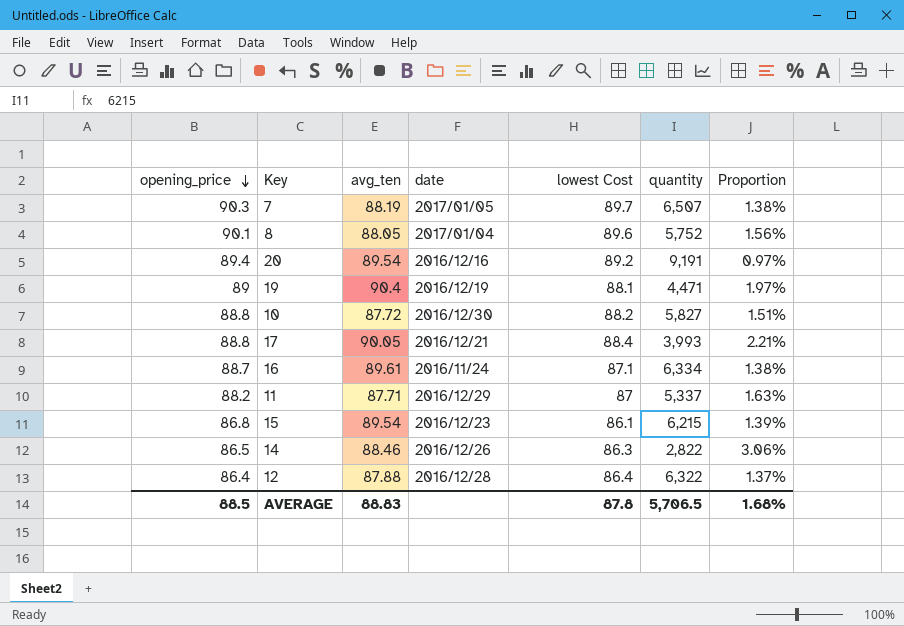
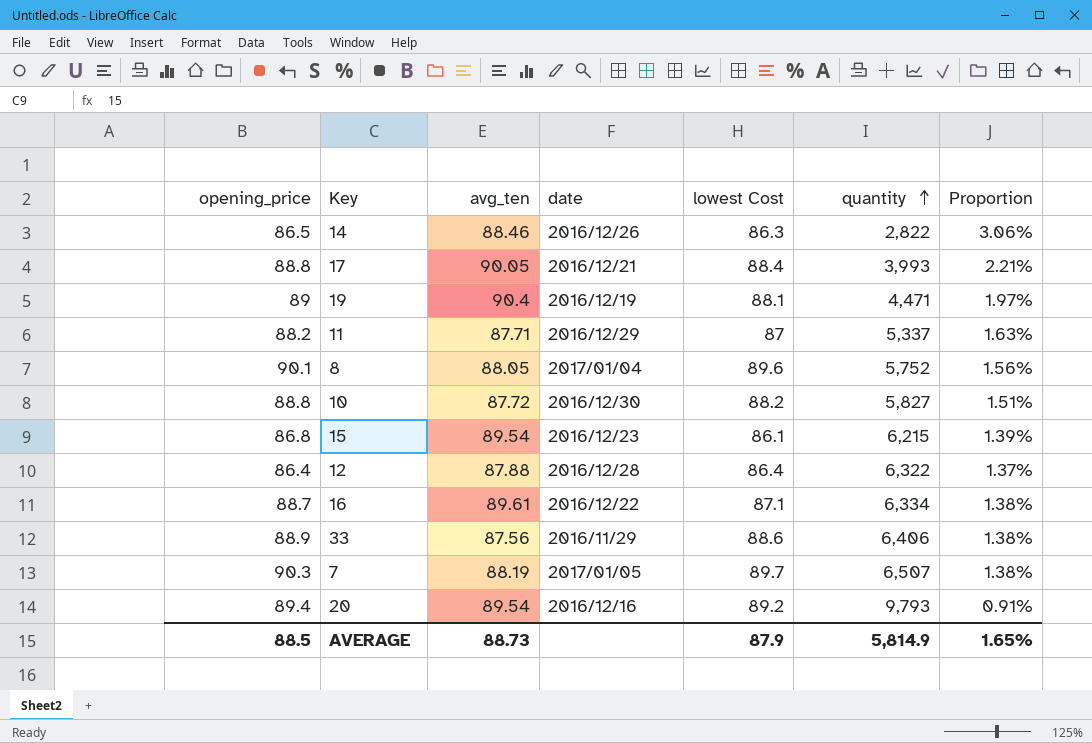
row order: opening_price descending -> quantity ascending
16 | date: 2016/11/24 -> 2016/12/22
row 33: none -> 88.9 | 87.56 | 2016/11/29 | 88.6 | 6,406 | 1.38%
20 | quantity: 9,191 -> 9,793
20 | Proportion: 0.97% -> 0.91%
AVERAGE | avg_ten: 88.83 -> 88.73
AVERAGE | lowest Cost: 87.8 -> 87.9
AVERAGE | quantity: 5,706.5 -> 5,814.9
AVERAGE | Proportion: 1.68% -> 1.65%

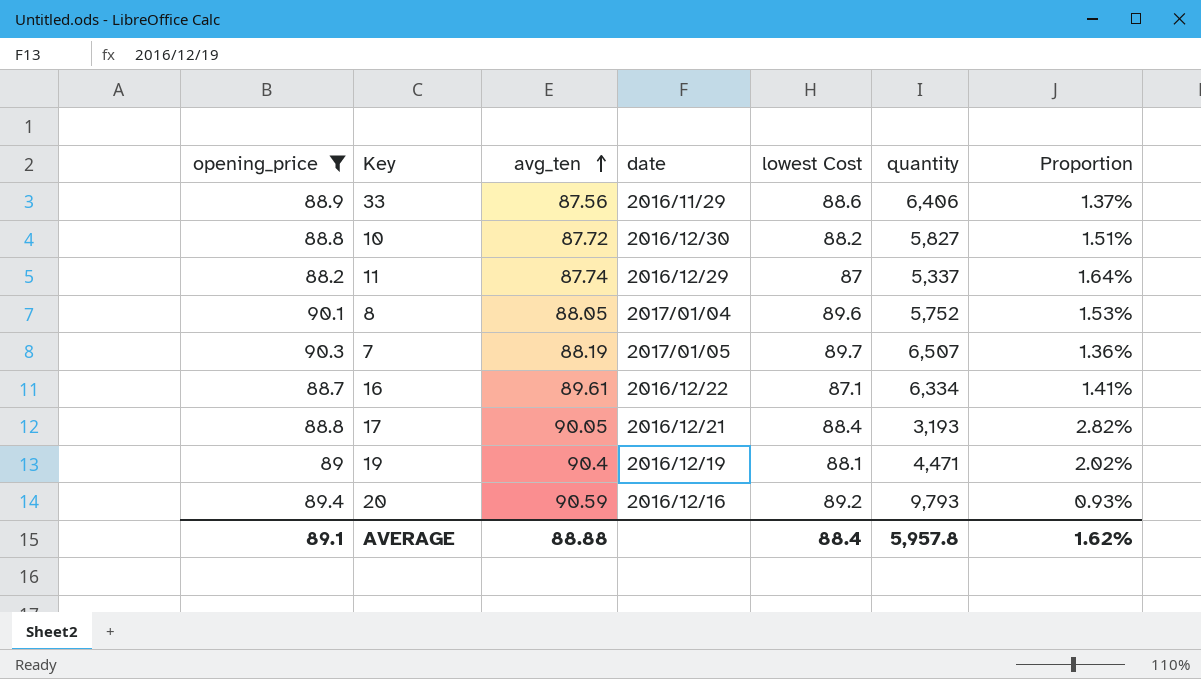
filter: none -> opening_price >= 88.2
row order: quantity ascending -> avg_ten ascending
column Proportion | formula: [lowest Cost] / [quantity] -> [avg_ten] / [quantity]
11 | avg_ten: 87.71 -> 87.74
17 | quantity: 3,993 -> 3,193
20 | avg_ten: 89.54 -> 90.59
AVERAGE | opening_price: 88.5 -> 89.1
AVERAGE | avg_ten: 88.73 -> 88.88
AVERAGE | lowest Cost: 87.9 -> 88.4
AVERAGE | quantity: 5,814.9 -> 5,957.8
AVERAGE | Proportion: 1.65% -> 1.62%

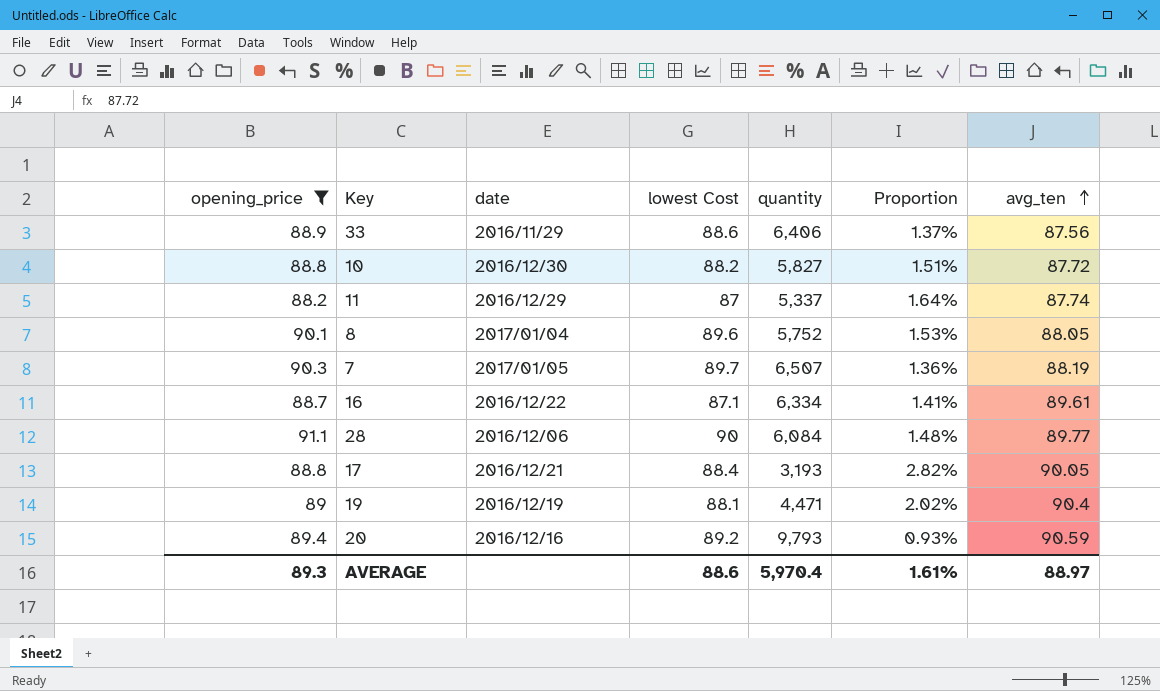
column avg_ten | position: 3 -> 7
row 28: none -> 91.1 | 2016/12/06 | 90 | 6,084 | 1.48% | 89.77
AVERAGE | opening_price: 89.1 -> 89.3
AVERAGE | lowest Cost: 88.4 -> 88.6
AVERAGE | quantity: 5,957.8 -> 5,970.4
AVERAGE | Proportion: 1.62% -> 1.61%
AVERAGE | avg_ten: 88.88 -> 88.97

